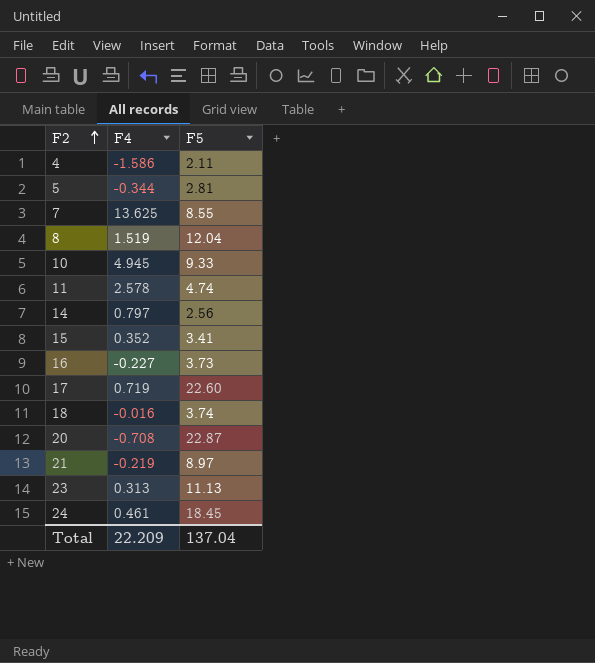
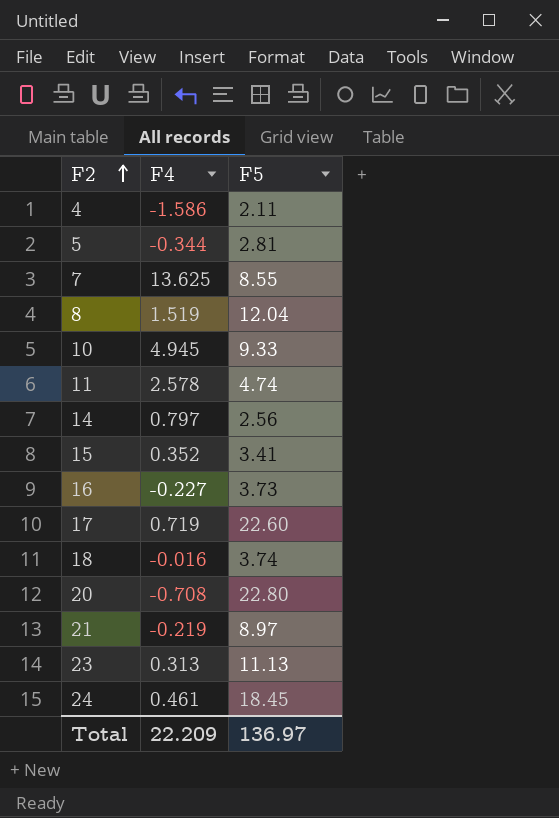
20 | F5: 22.87 -> 22.80
Total | F5: 137.04 -> 136.97

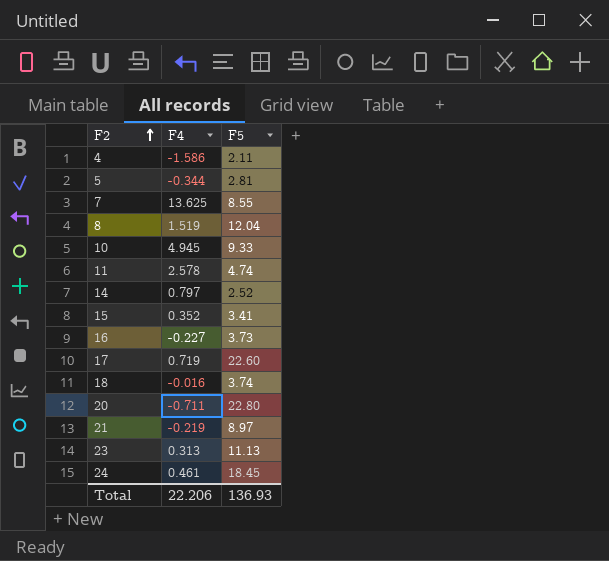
14 | F5: 2.56 -> 2.52
20 | F4: -0.708 -> -0.711
Total | F4: 22.209 -> 22.206
Total | F5: 136.97 -> 136.93

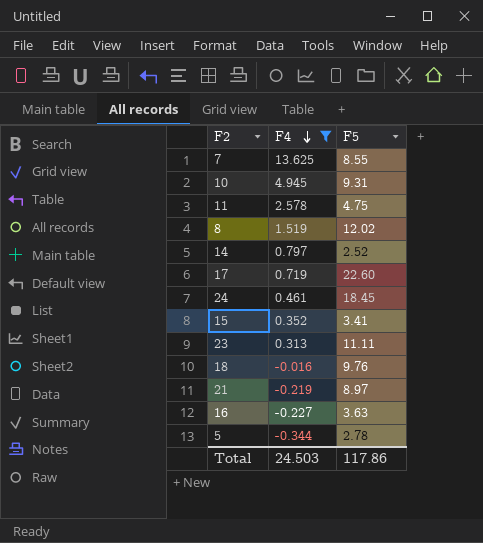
filter: none -> F4 >= -0.344
row order: F2 ascending -> F4 descending
10 | F5: 9.33 -> 9.31
11 | F5: 4.74 -> 4.75
8 | F5: 12.04 -> 12.02
23 | F5: 11.13 -> 11.11
18 | F5: 3.74 -> 9.76
16 | F5: 3.73 -> 3.63
5 | F5: 2.81 -> 2.78
Total | F4: 22.206 -> 24.503
Total | F5: 136.93 -> 117.86

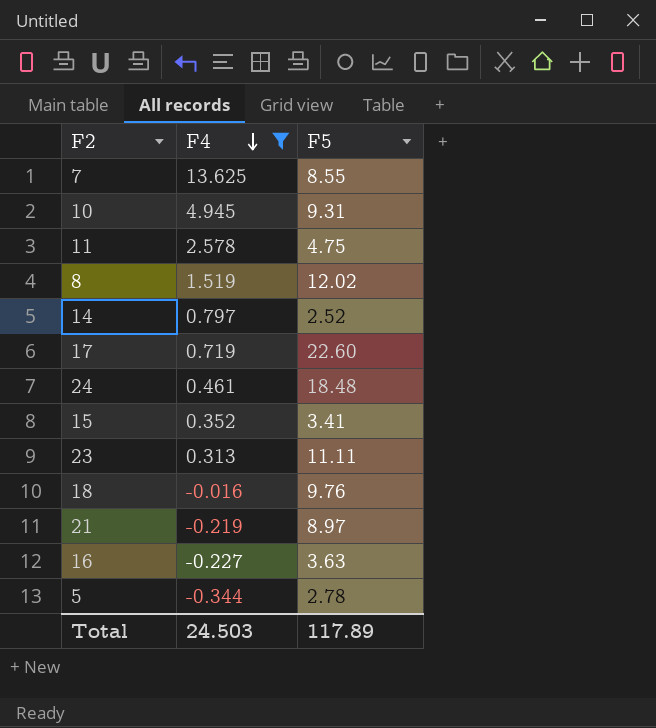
24 | F5: 18.45 -> 18.48
Total | F5: 117.86 -> 117.89

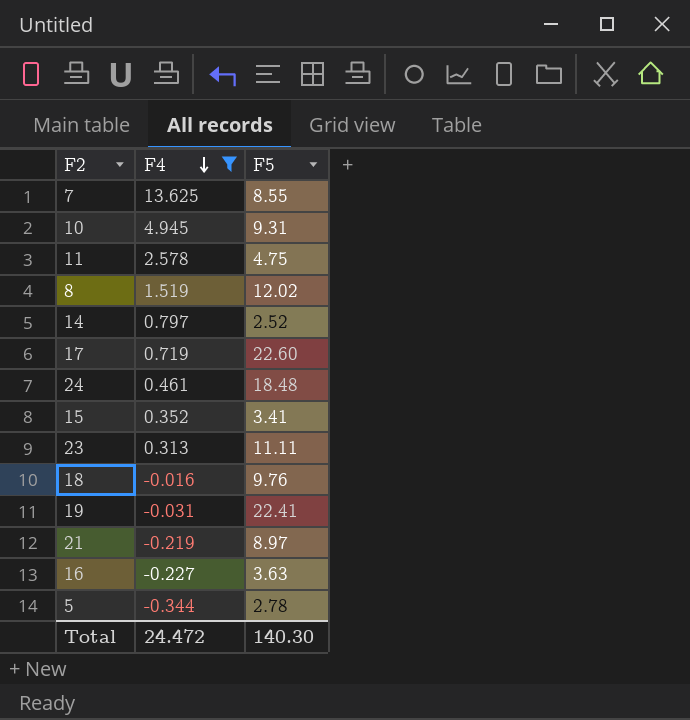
row 19: none -> -0.031 | 22.41
Total | F4: 24.503 -> 24.472
Total | F5: 117.89 -> 140.30

